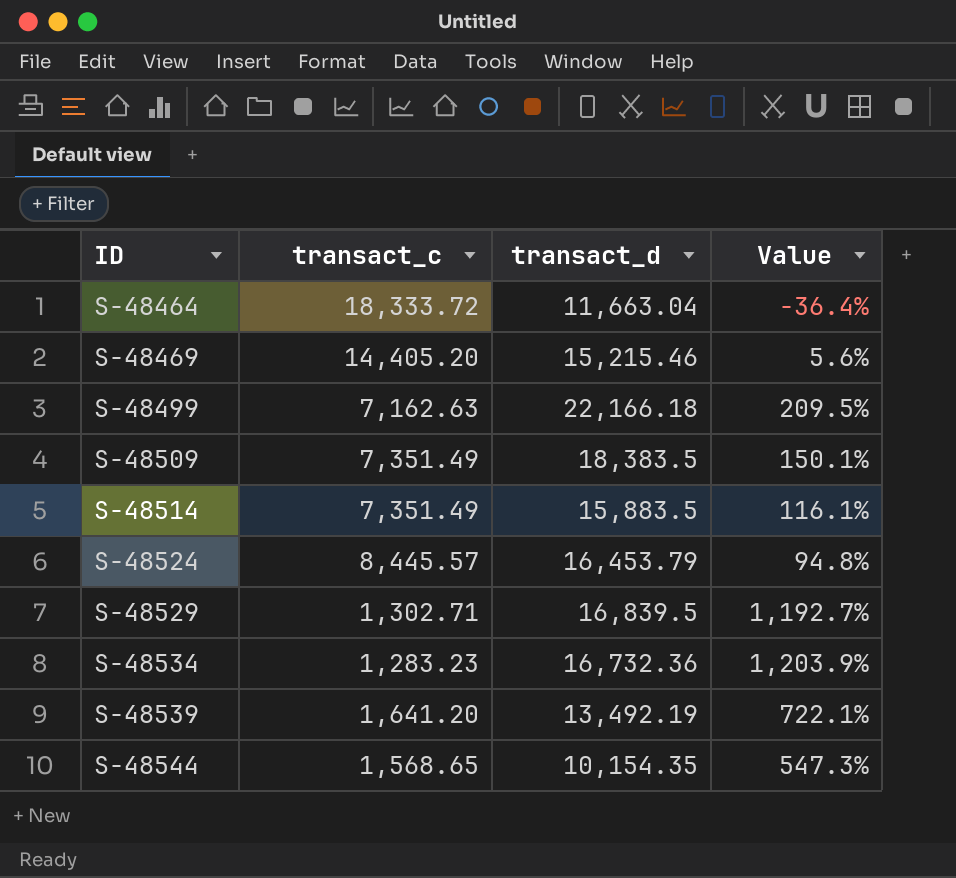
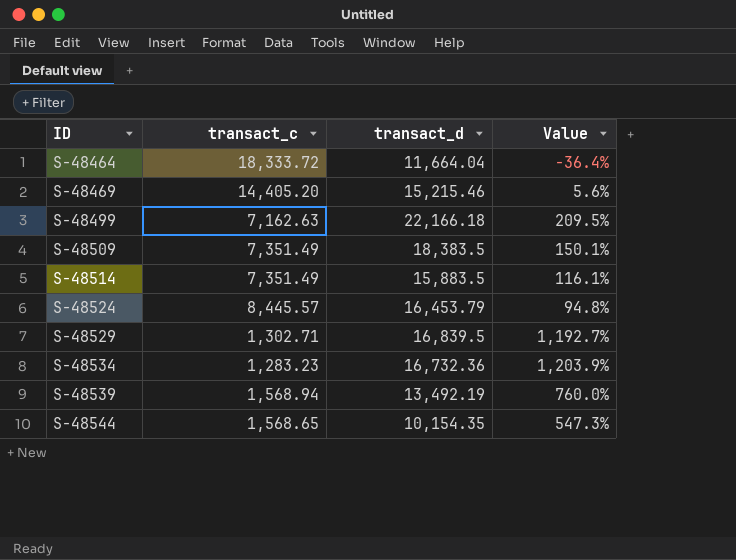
S-48464 | transact_d: 11,663.04 -> 11,664.04
S-48539 | transact_c: 1,641.20 -> 1,568.94
S-48539 | Value: 722.1% -> 760.0%

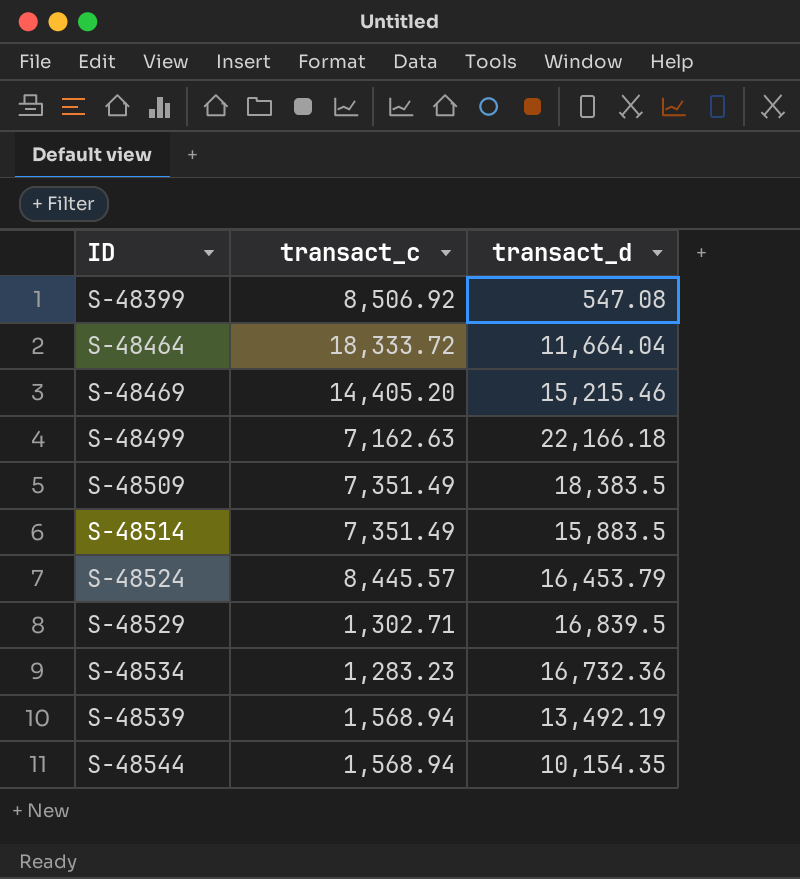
column Value | formula: ([transact_d] - [transact_c]) / [transact_c] -> none
row S-48399: none -> 8,506.92 | 547.08
S-48544 | transact_c: 1,568.65 -> 1,568.94

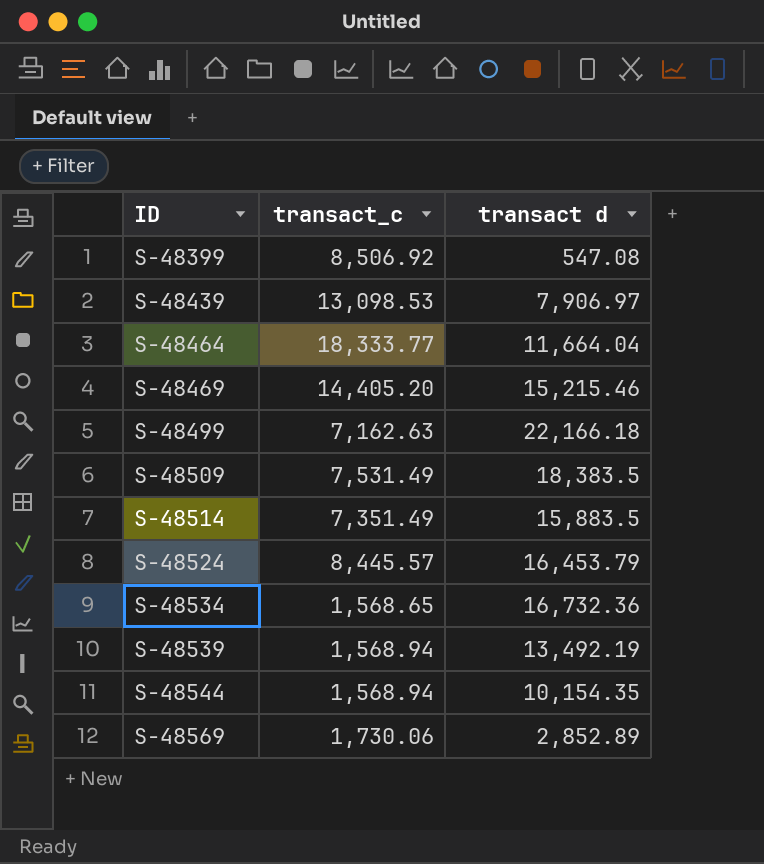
column name: transact_d -> transact d
row S-48529: 1,302.71 | 16,839.5 -> none
row S-48439: none -> 13,098.53 | 7,906.97
S-48464 | transact_c: 18,333.72 -> 18,333.77
S-48509 | transact_c: 7,351.49 -> 7,531.49
S-48534 | transact_c: 1,283.23 -> 1,568.65
row S-48569: none -> 1,730.06 | 2,852.89

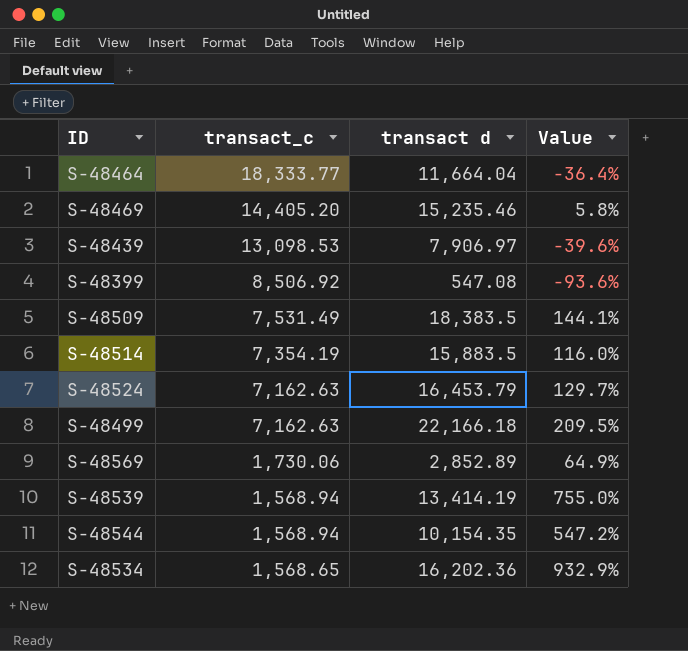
row order: ID ascending -> transact_c descending
column Value | formula: none -> ([transact d] - [transact_c]) / [transact_c]
S-48469 | transact d: 15,215.46 -> 15,235.46
S-48514 | transact_c: 7,351.49 -> 7,354.19
S-48524 | transact_c: 8,445.57 -> 7,162.63
S-48539 | transact d: 13,492.19 -> 13,414.19
S-48534 | transact d: 16,732.36 -> 16,202.36

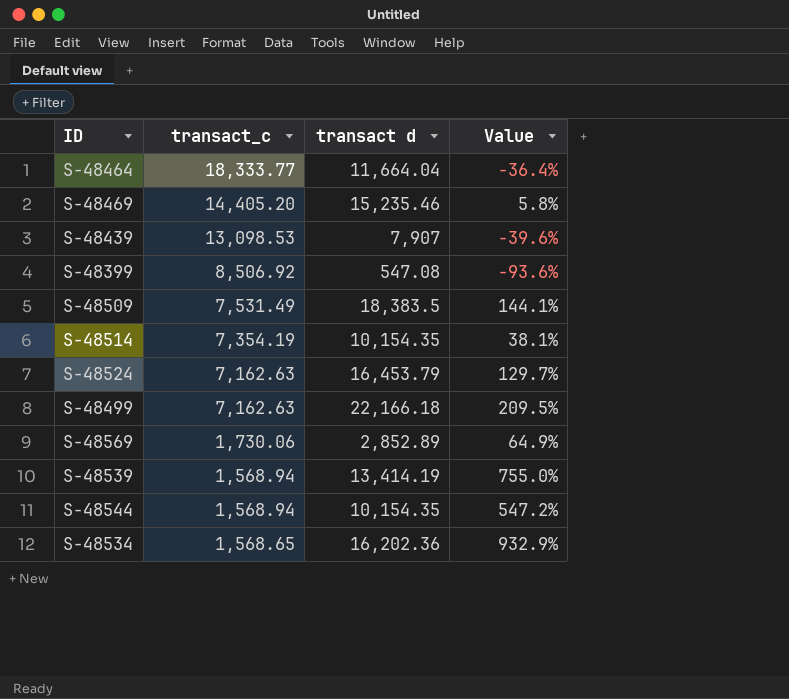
S-48439 | transact d: 7,906.97 -> 7,907
S-48514 | transact d: 15,883.5 -> 10,154.35
S-48514 | Value: 116.0% -> 38.1%

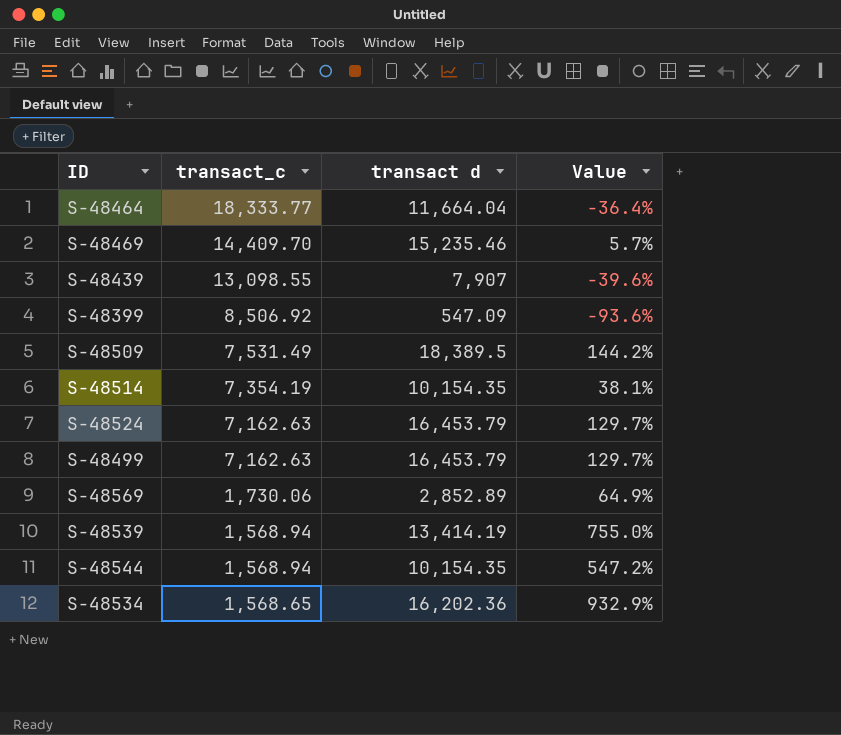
S-48469 | transact_c: 14,405.20 -> 14,409.70
S-48469 | Value: 5.8% -> 5.7%
S-48439 | transact_c: 13,098.53 -> 13,098.55
S-48399 | transact d: 547.08 -> 547.09
S-48509 | transact d: 18,383.5 -> 18,389.5
S-48509 | Value: 144.1% -> 144.2%
S-48499 | transact d: 22,166.18 -> 16,453.79
S-48499 | Value: 209.5% -> 129.7%

